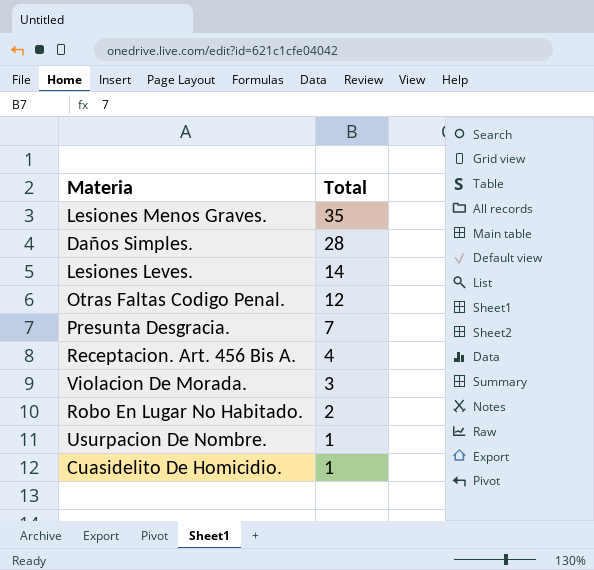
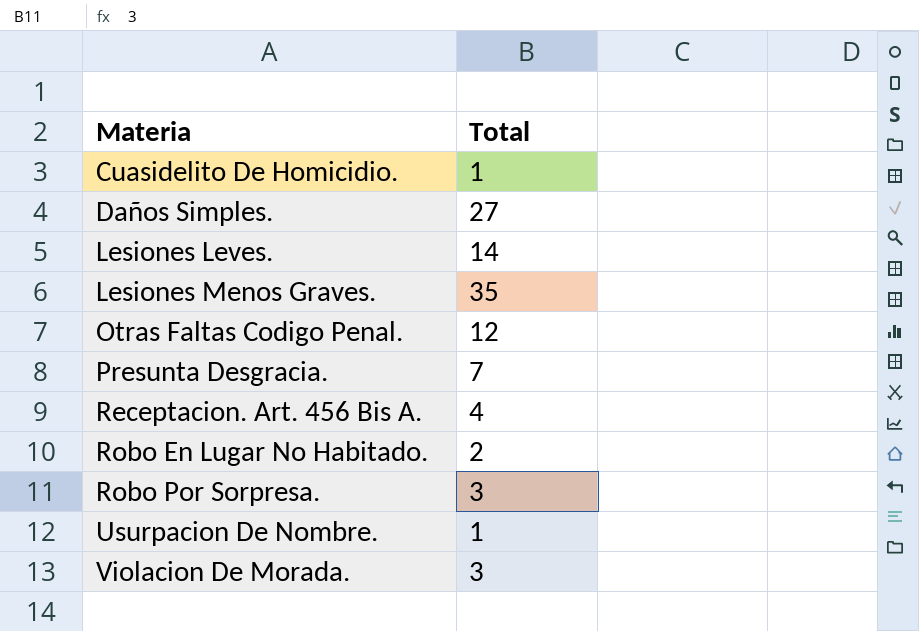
row order: Total descending -> Materia ascending
Daños Simples. | Total: 28 -> 27
row Robo Por Sorpresa.: none -> 3

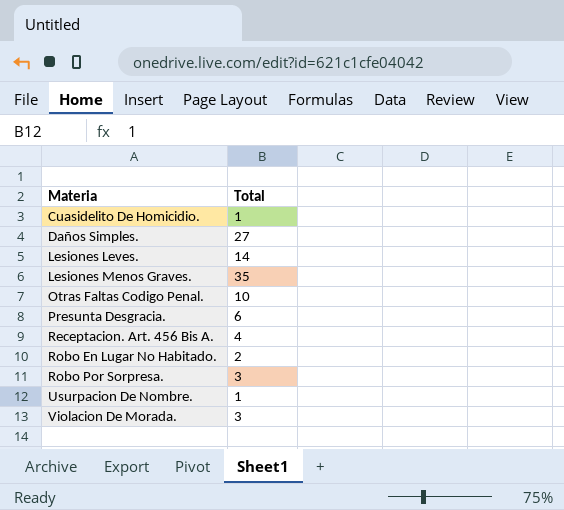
Otras Faltas Codigo Penal. | Total: 12 -> 10
Presunta Desgracia. | Total: 7 -> 6

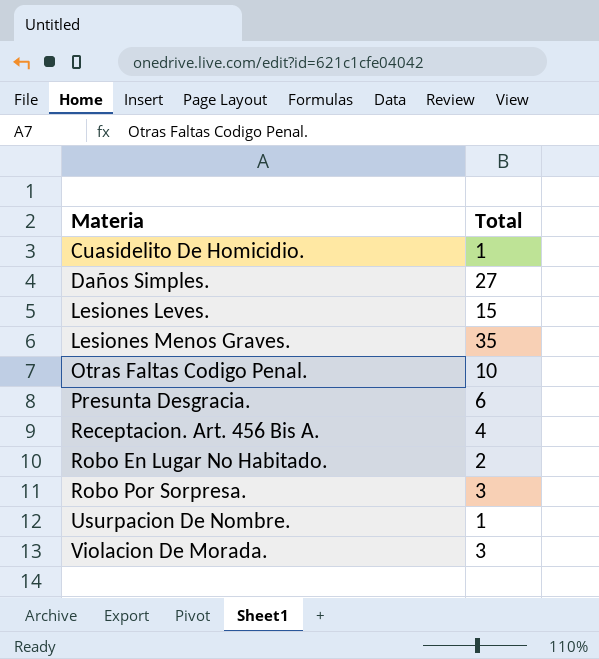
Lesiones Leves. | Total: 14 -> 15

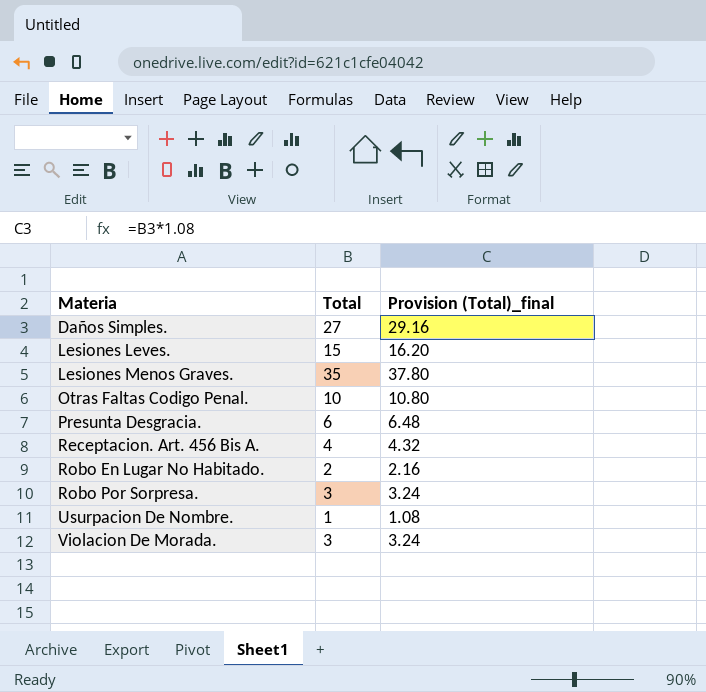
column Provision (Total)_final | formula: none -> [Total] * 1.08
row Cuasidelito De Homicidio.: 1 -> none

